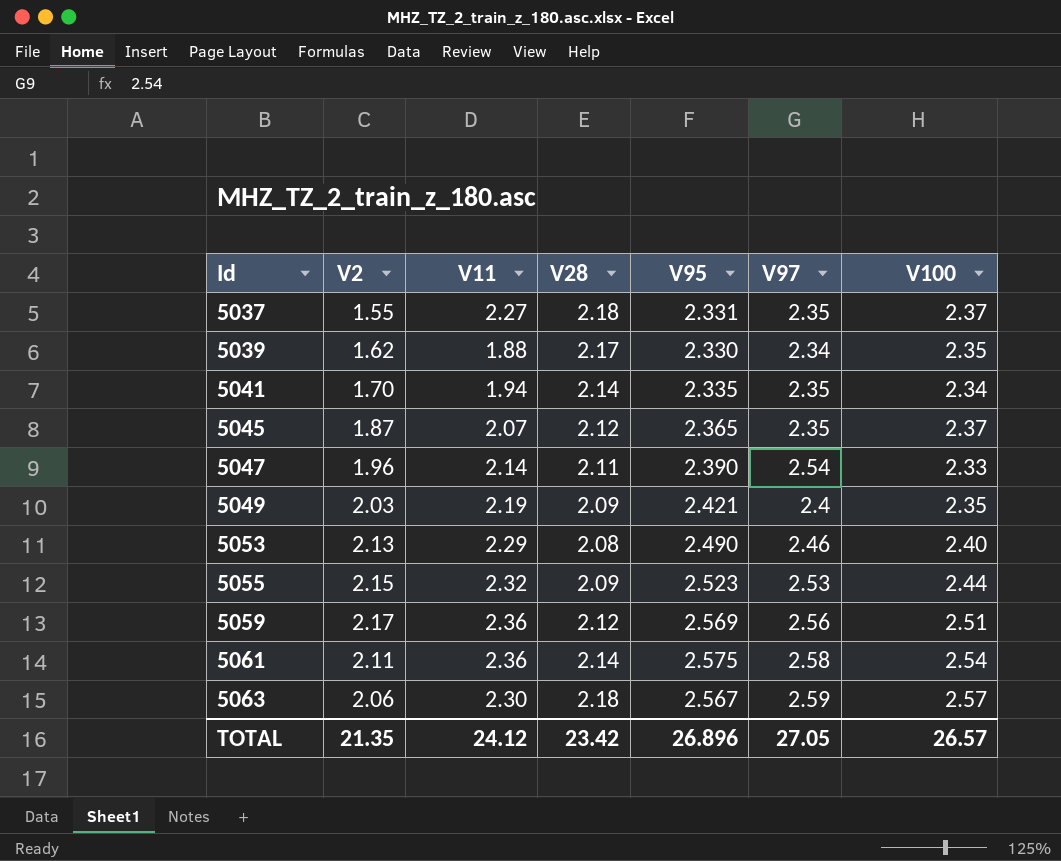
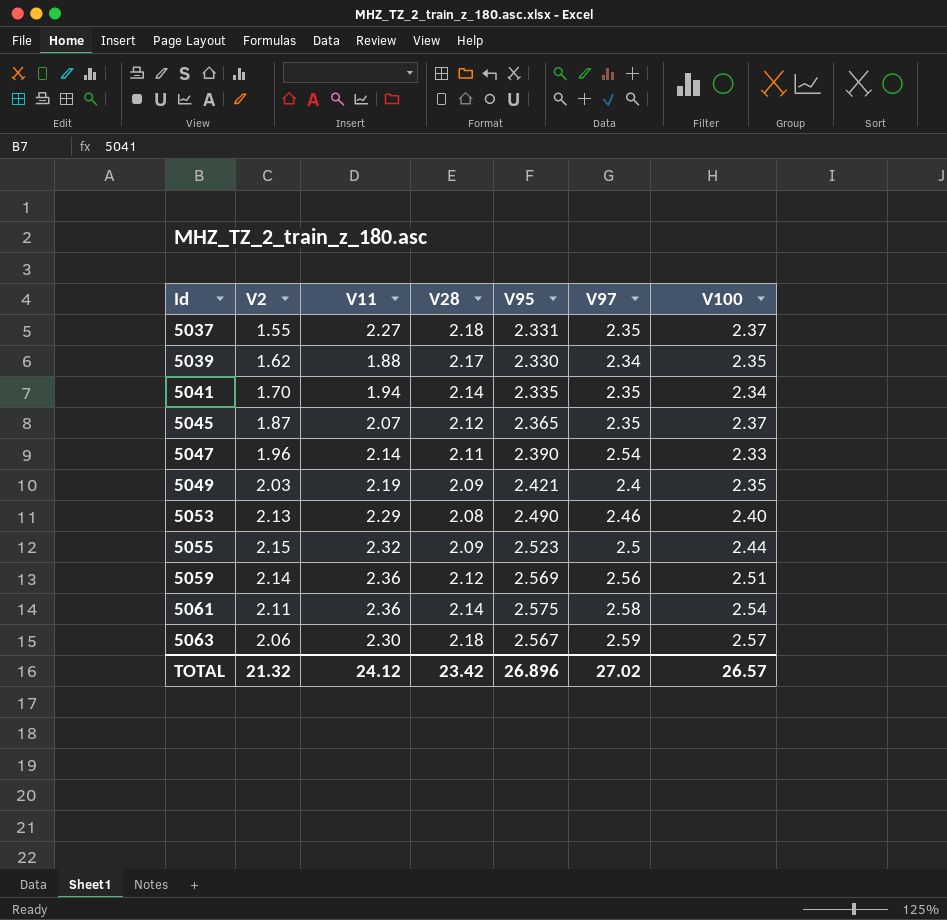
5055 | V97: 2.53 -> 2.5
5059 | V2: 2.17 -> 2.14
TOTAL | V2: 21.35 -> 21.32
TOTAL | V97: 27.05 -> 27.02

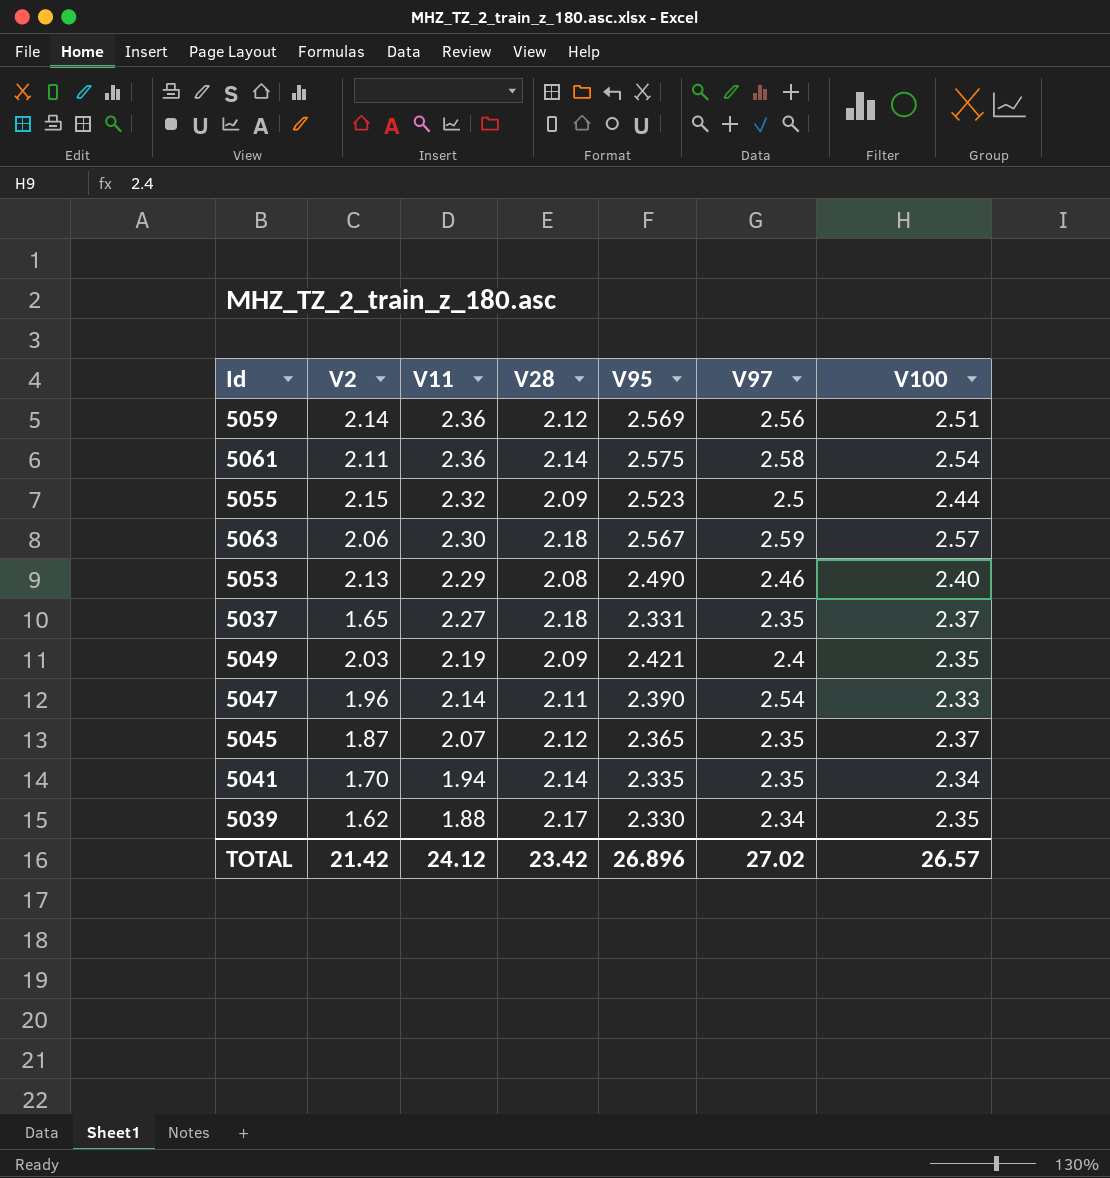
row order: Id ascending -> V11 descending
5037 | V2: 1.55 -> 1.65
TOTAL | V2: 21.32 -> 21.42

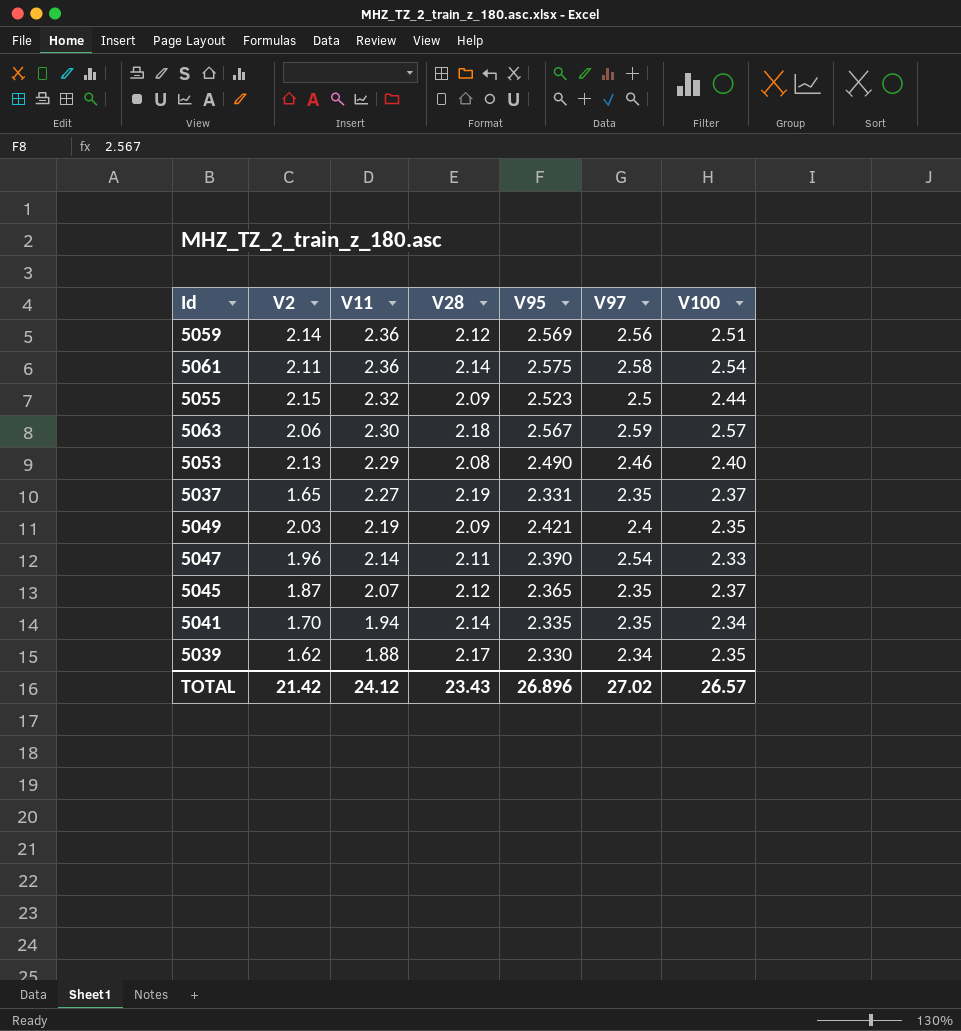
5037 | V28: 2.18 -> 2.19
TOTAL | V28: 23.42 -> 23.43

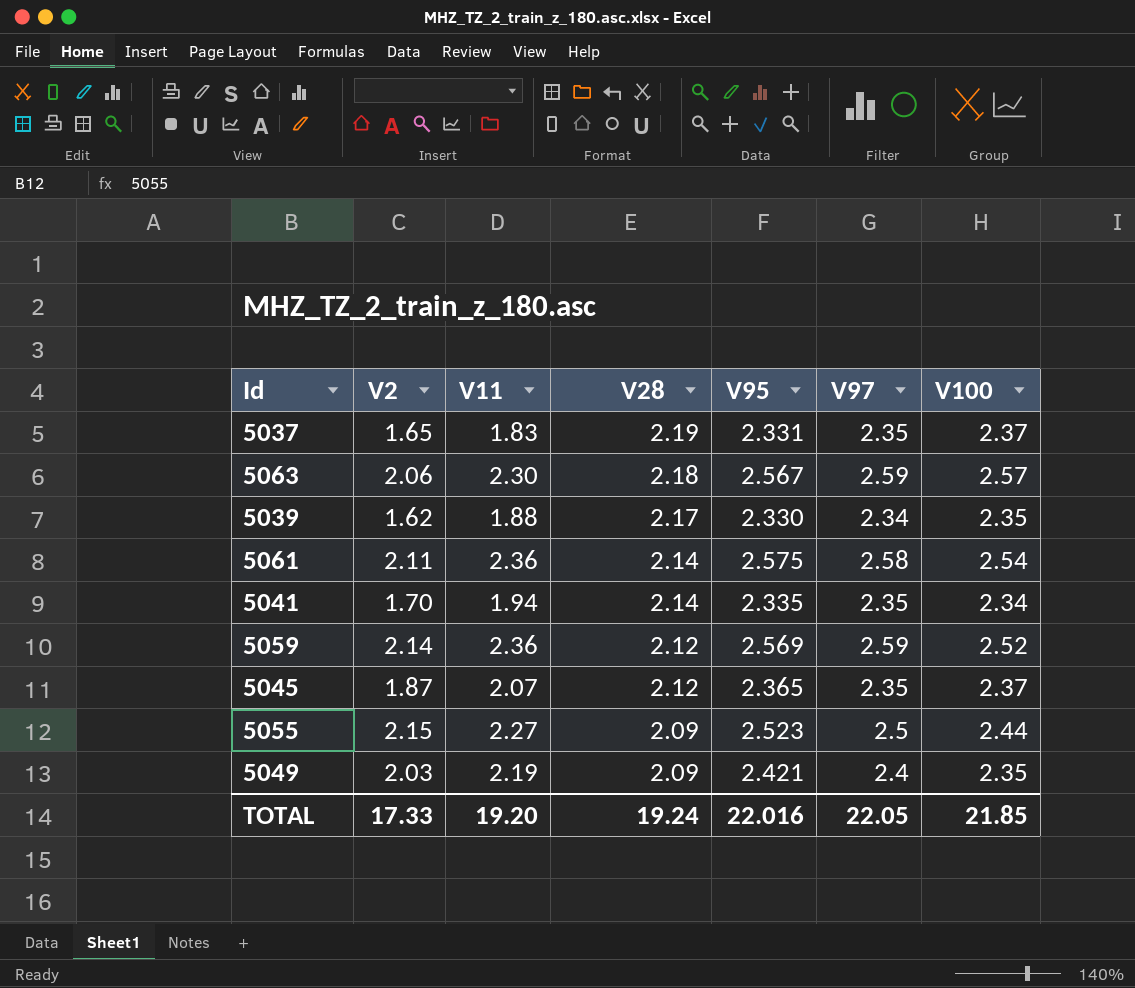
row order: V11 descending -> V28 descending
row 5053: 2.13 | 2.29 | 2.08 | 2.490 | 2.46 | 2.40 -> none
row 5047: 1.96 | 2.14 | 2.11 | 2.390 | 2.54 | 2.33 -> none
5037 | V11: 2.27 -> 1.83
5059 | V97: 2.56 -> 2.59
5059 | V100: 2.51 -> 2.52
5055 | V11: 2.32 -> 2.27
TOTAL | V2: 21.42 -> 17.33
TOTAL | V11: 24.12 -> 19.20
TOTAL | V28: 23.43 -> 19.24
TOTAL | V95: 26.896 -> 22.016
TOTAL | V97: 27.02 -> 22.05
TOTAL | V100: 26.57 -> 21.85

